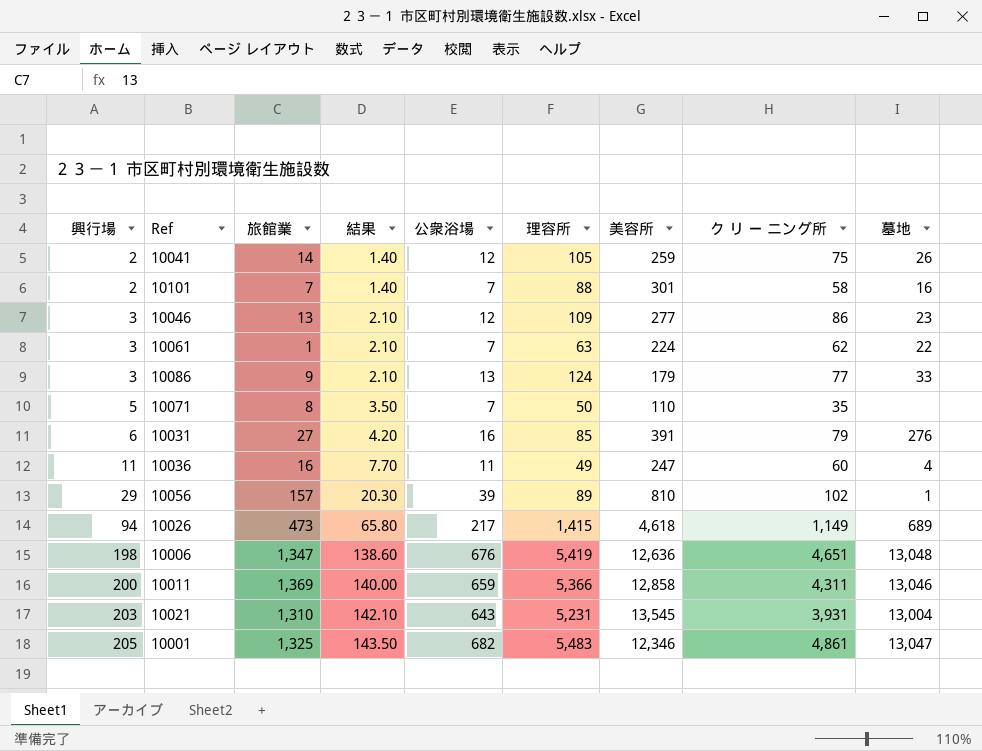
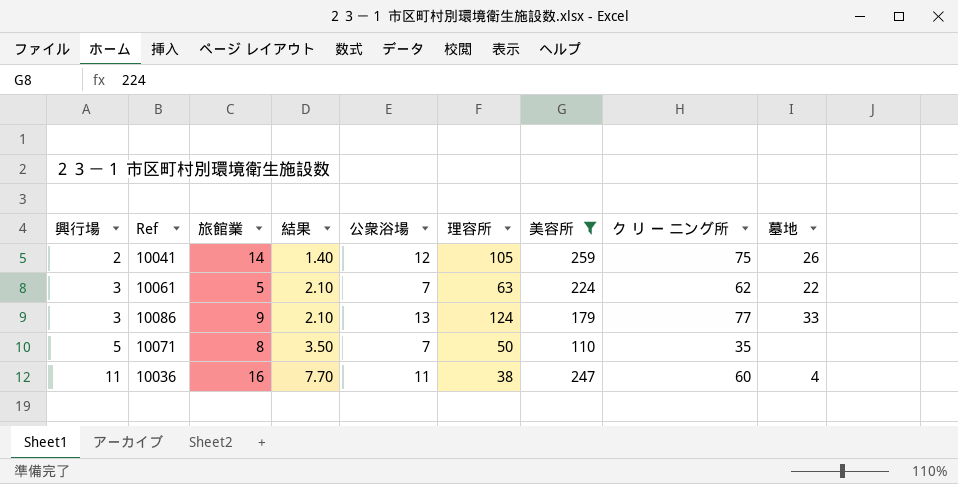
filter: none -> 美容所 <= 259
10061 | 旅館業: 1 -> 5
10036 | 理容所: 49 -> 38

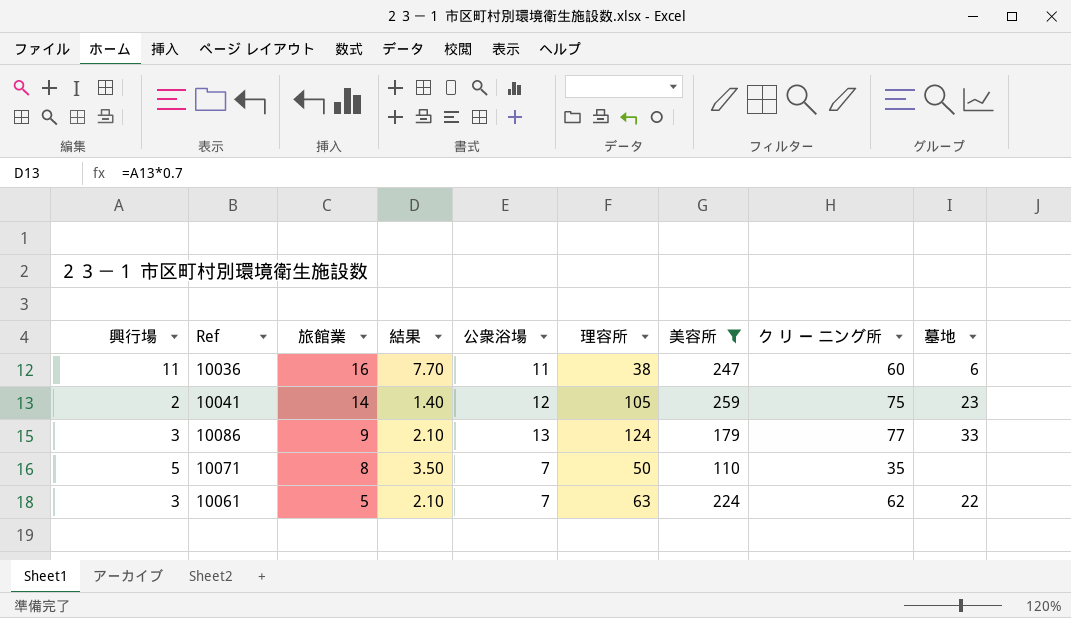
row order: 興行場 ascending -> 旅館業 descending
10036 | 墓地: 4 -> 6
10041 | 墓地: 26 -> 23

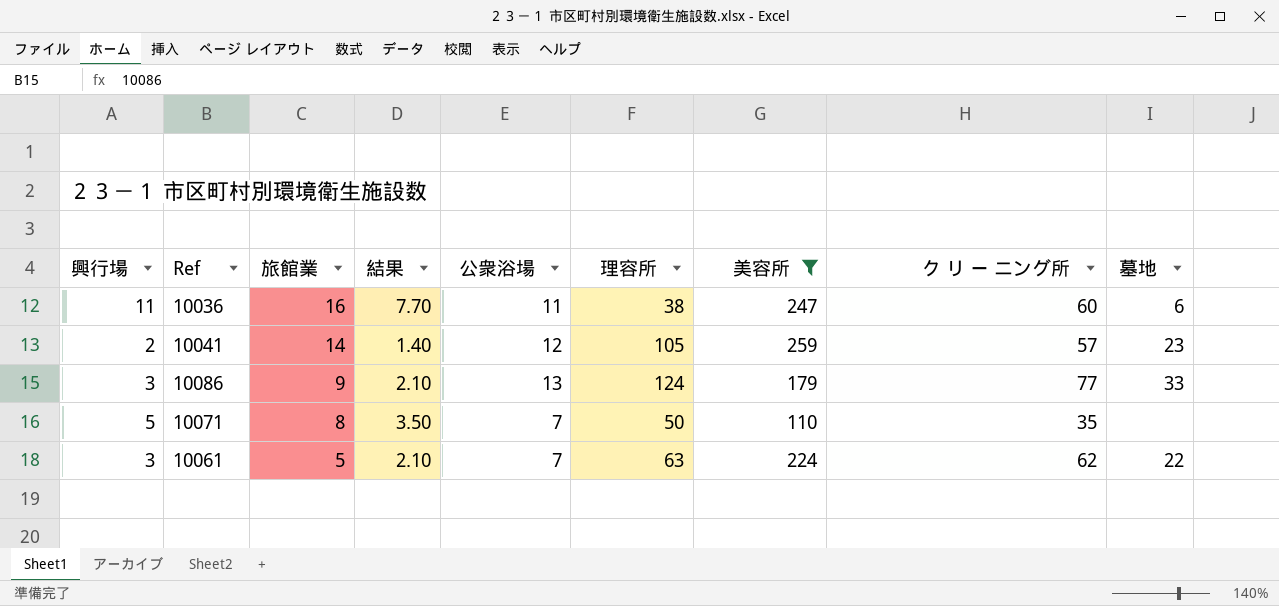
10041 | ク リ ー ニング所: 75 -> 57

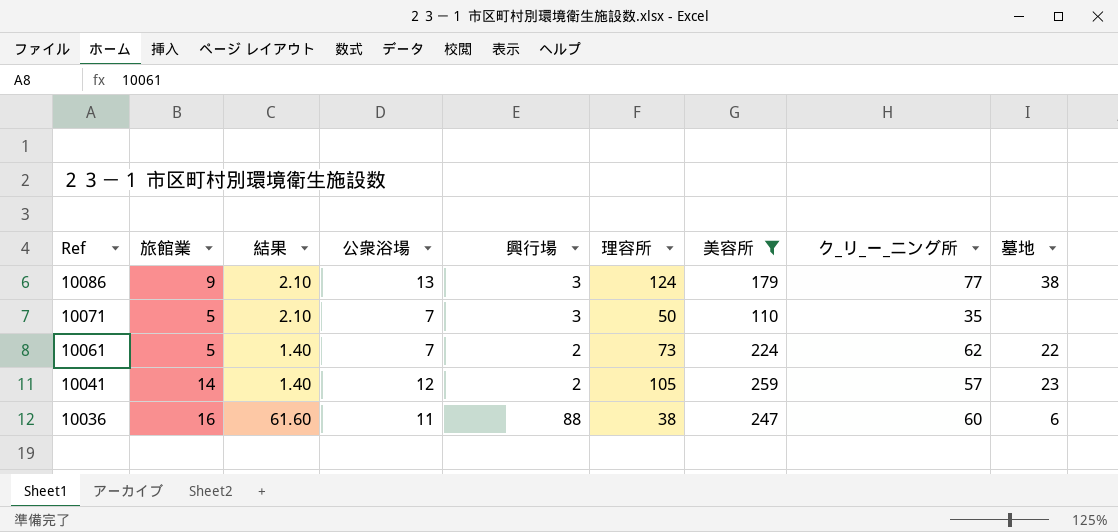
row order: 旅館業 descending -> Ref descending
column 興行場 | position: 1 -> 5
column name: ク リ ー ニング所 -> ク_リ_ー_ニング所
10086 | 墓地: 33 -> 38
10071 | 旅館業: 8 -> 5
10071 | 結果: 3.50 -> 2.10
10071 | 興行場: 5 -> 3
10061 | 結果: 2.10 -> 1.40
10061 | 興行場: 3 -> 2
10061 | 理容所: 63 -> 73
10036 | 結果: 7.70 -> 61.60
10036 | 興行場: 11 -> 88

